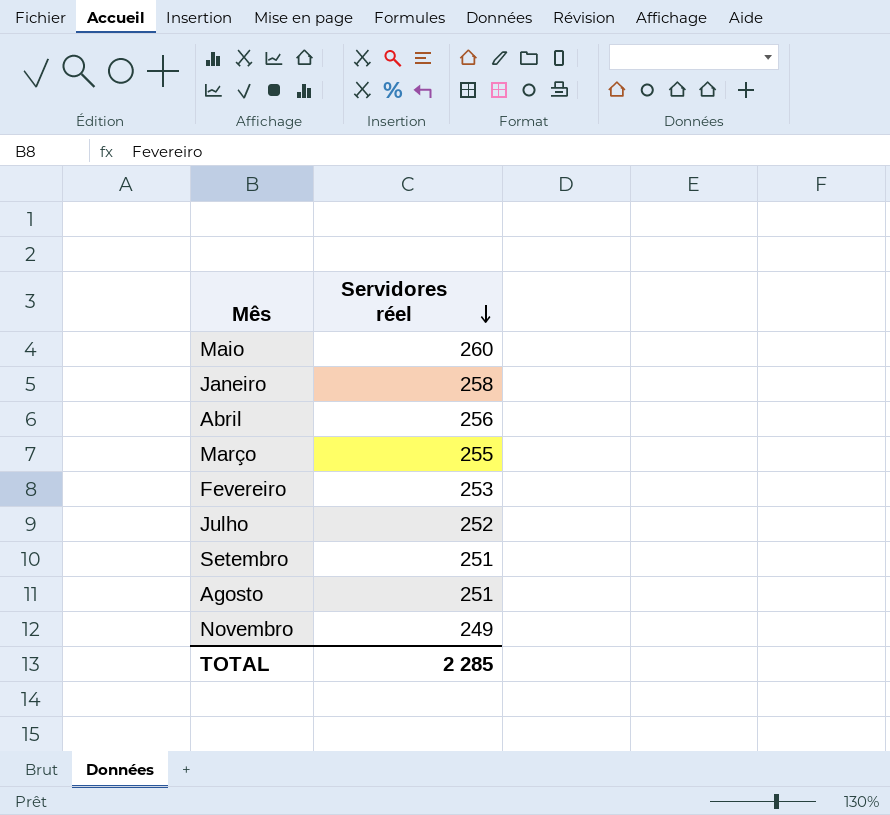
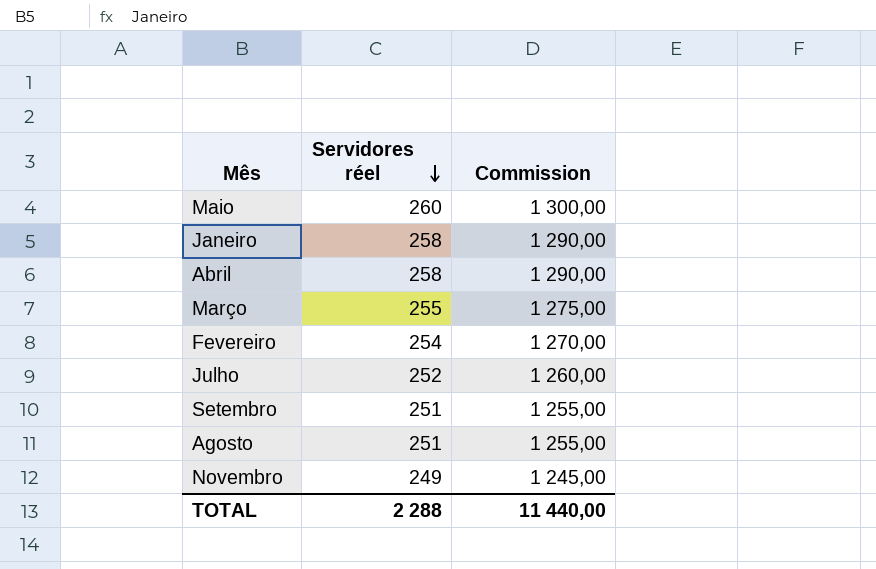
column Commission | formula: none -> [Servidores réel] * 5
Abril | Servidores réel: 256 -> 258
Fevereiro | Servidores réel: 253 -> 254
TOTAL | Servidores réel: 2 285 -> 2 288

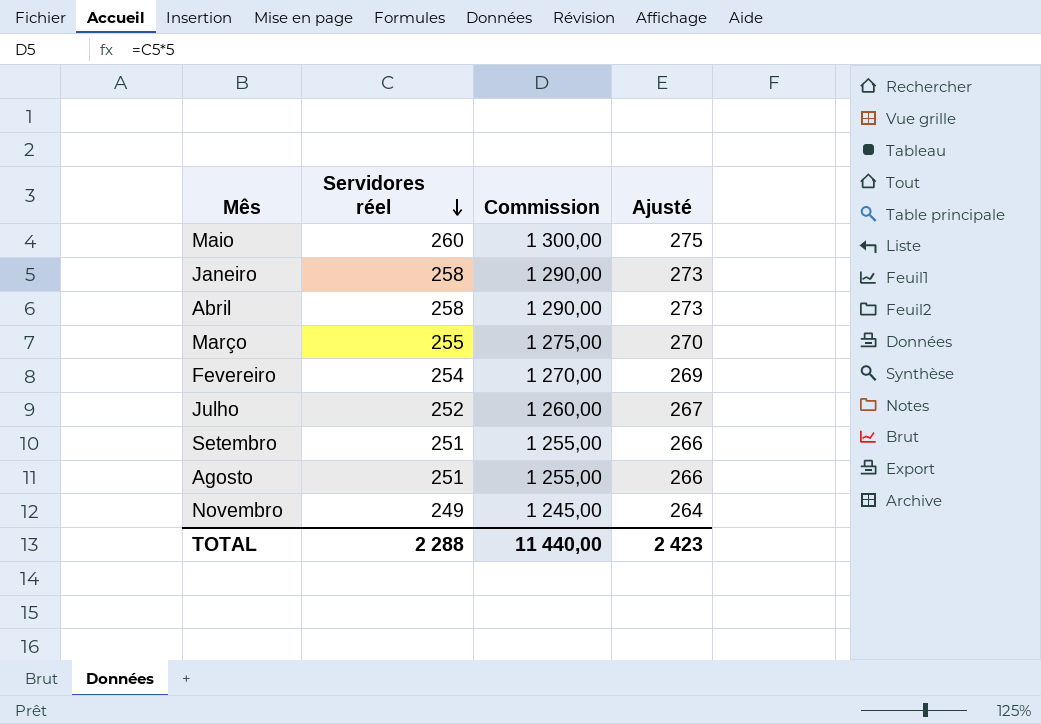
column Ajusté | formula: none -> [Servidores réel] + 15

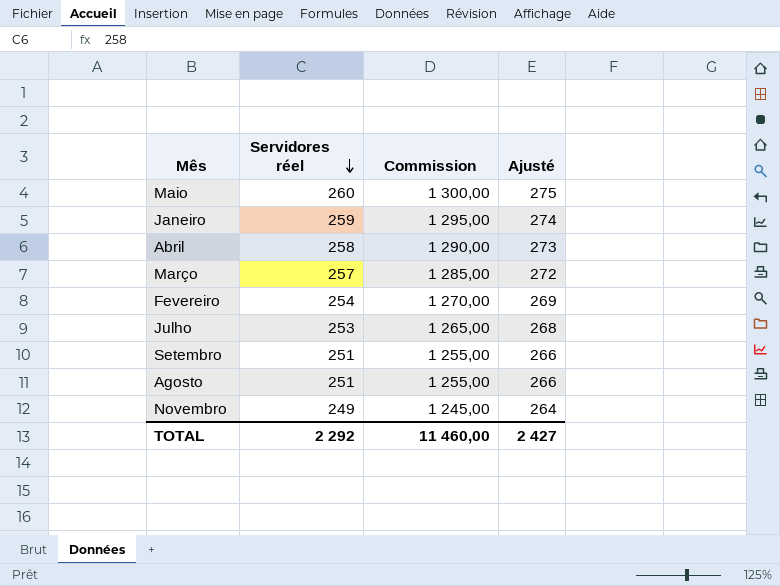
Janeiro | Servidores réel: 258 -> 259
Janeiro | Commission: 1 290,00 -> 1 295,00
Janeiro | Ajusté: 273 -> 274
Março | Servidores réel: 255 -> 257
Março | Commission: 1 275,00 -> 1 285,00
Março | Ajusté: 270 -> 272
Julho | Servidores réel: 252 -> 253
Julho | Commission: 1 260,00 -> 1 265,00
Julho | Ajusté: 267 -> 268
TOTAL | Servidores réel: 2 288 -> 2 292
TOTAL | Commission: 11 440,00 -> 11 460,00
TOTAL | Ajusté: 2 423 -> 2 427

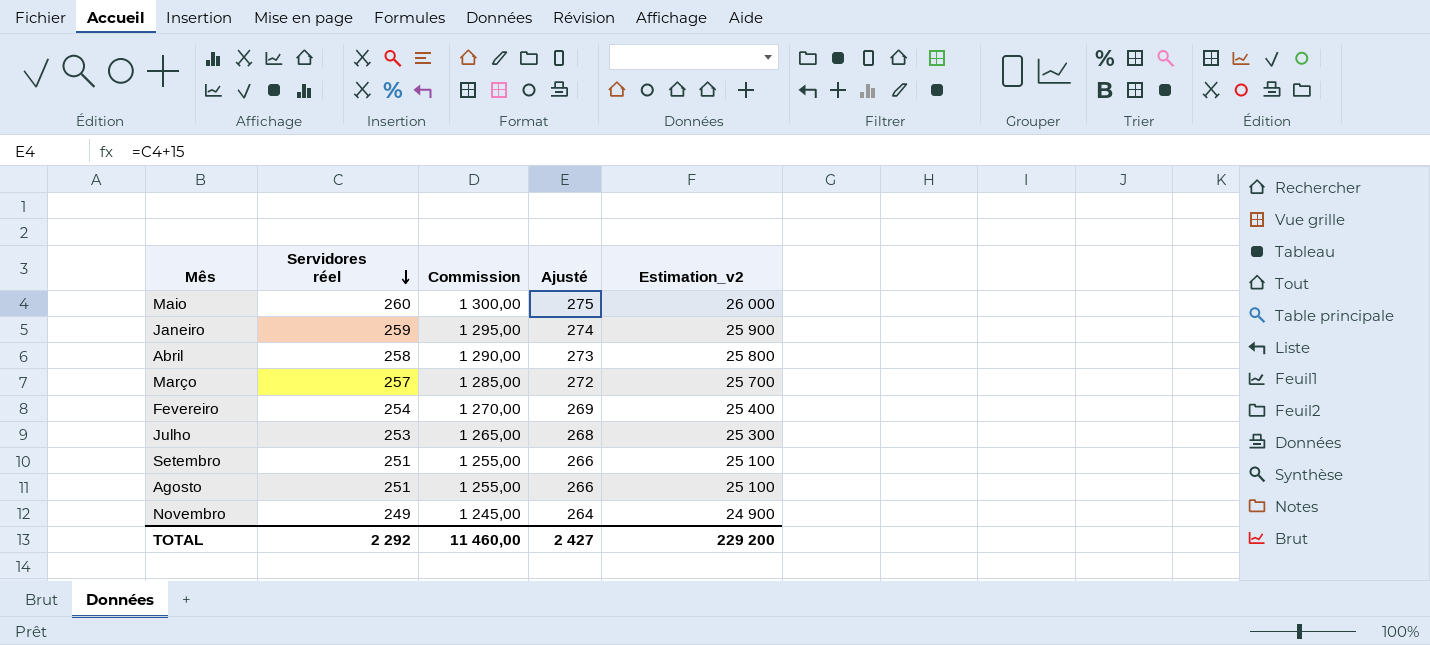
column Estimation_v2 | formula: none -> [Servidores réel] * 100

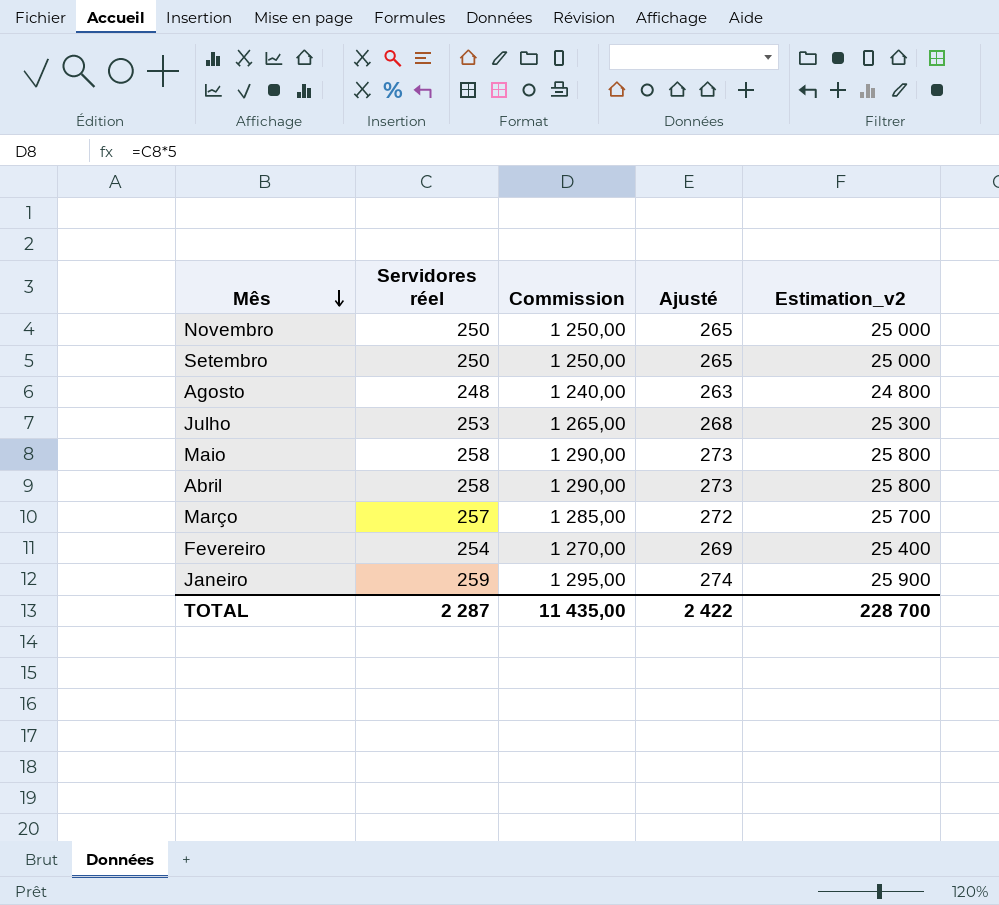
row order: Servidores réel descending -> Mês descending
Novembro | Servidores réel: 249 -> 250
Novembro | Commission: 1 245,00 -> 1 250,00
Novembro | Ajusté: 264 -> 265
Novembro | Estimation_v2: 24 900 -> 25 000
Setembro | Servidores réel: 251 -> 250
Setembro | Commission: 1 255,00 -> 1 250,00
Setembro | Ajusté: 266 -> 265
Setembro | Estimation_v2: 25 100 -> 25 000
Agosto | Servidores réel: 251 -> 248
Agosto | Commission: 1 255,00 -> 1 240,00
Agosto | Ajusté: 266 -> 263
Agosto | Estimation_v2: 25 100 -> 24 800
Maio | Servidores réel: 260 -> 258
Maio | Commission: 1 300,00 -> 1 290,00
Maio | Ajusté: 275 -> 273
Maio | Estimation_v2: 26 000 -> 25 800
TOTAL | Servidores réel: 2 292 -> 2 287
TOTAL | Commission: 11 460,00 -> 11 435,00
TOTAL | Ajusté: 2 427 -> 2 422
TOTAL | Estimation_v2: 229 200 -> 228 700

